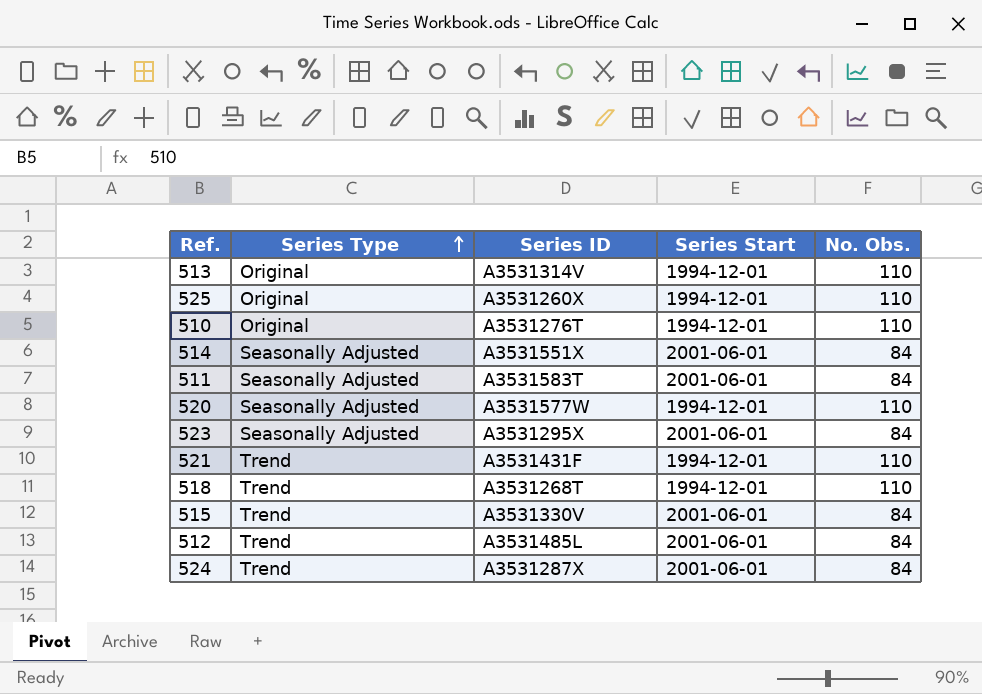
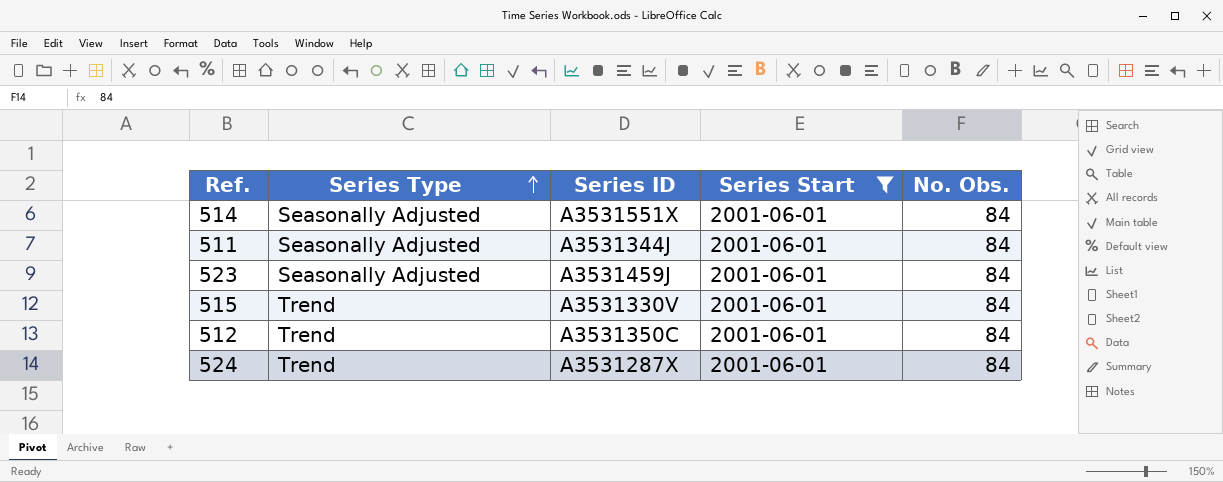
filter: none -> Series Start = 2001-06-01
511 | Series ID: A3531583T -> A3531344J
523 | Series ID: A3531295X -> A3531459J
512 | Series ID: A3531485L -> A3531350C

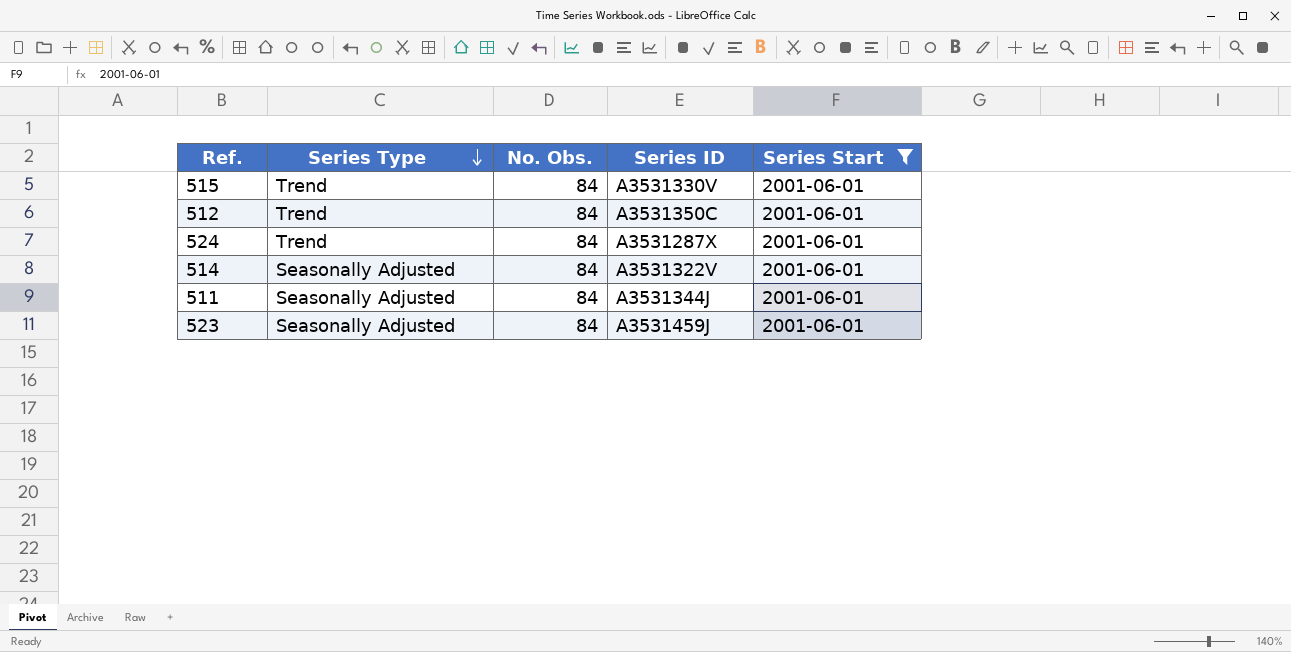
row order: Series Type ascending -> Series Type descending
column No. Obs. | position: 5 -> 3
514 | Series ID: A3531551X -> A3531322V

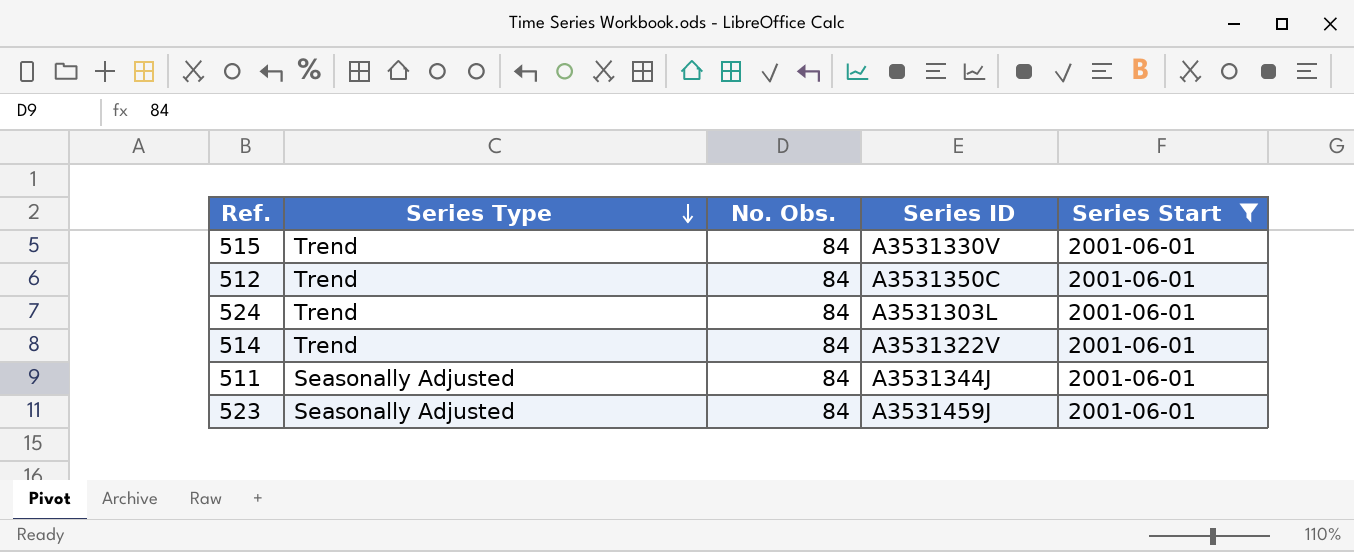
524 | Series ID: A3531287X -> A3531303L
514 | Series Type: Seasonally Adjusted -> Trend

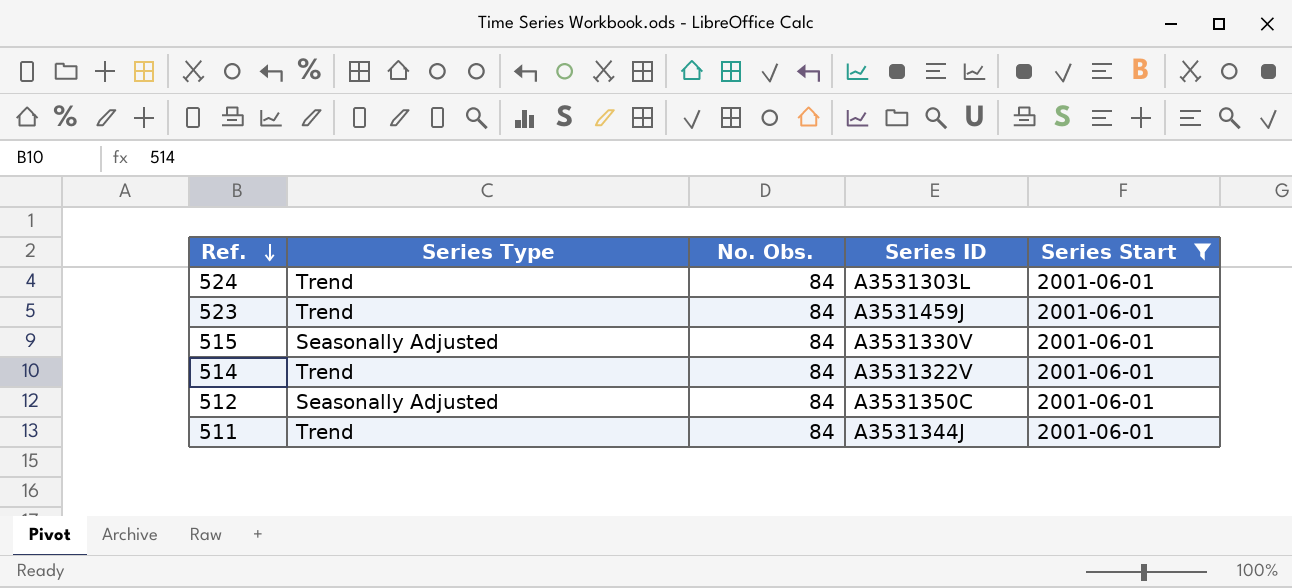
row order: Series Type descending -> Ref. descending
523 | Series Type: Seasonally Adjusted -> Trend
515 | Series Type: Trend -> Seasonally Adjusted
512 | Series Type: Trend -> Seasonally Adjusted
511 | Series Type: Seasonally Adjusted -> Trend

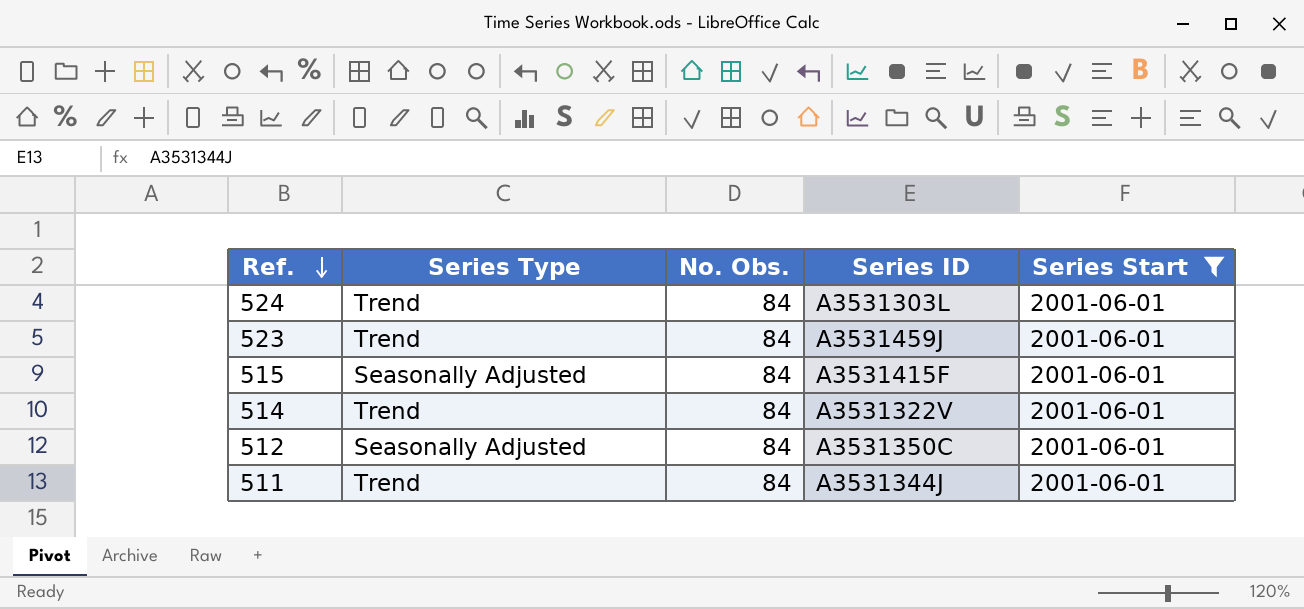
515 | Series ID: A3531330V -> A3531415F

